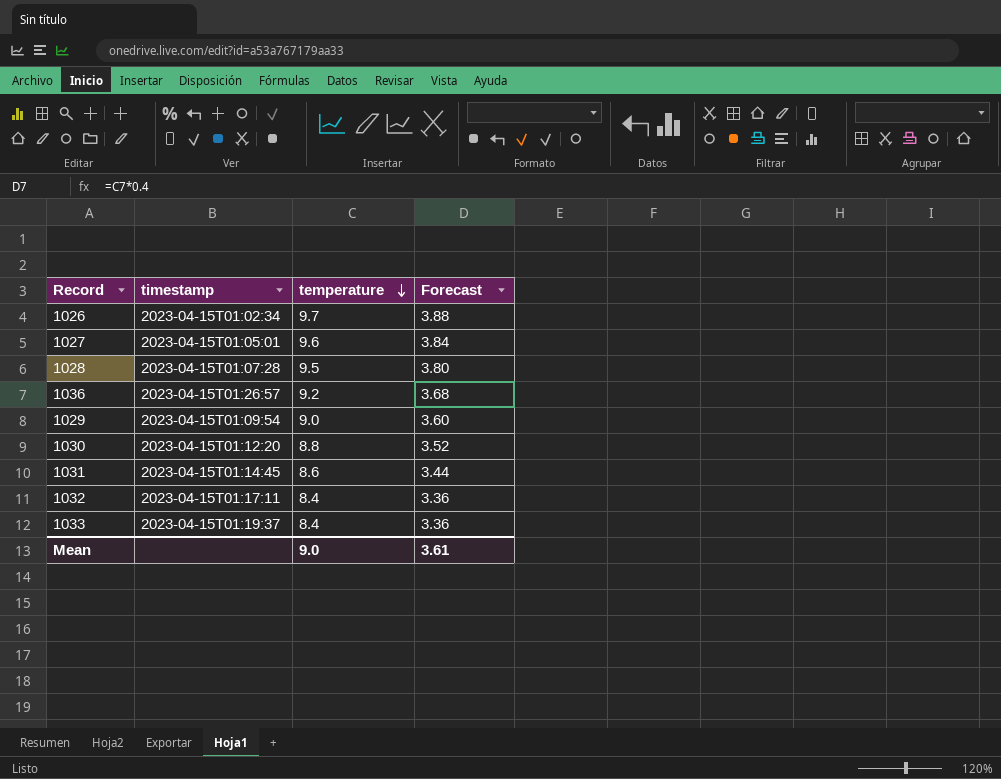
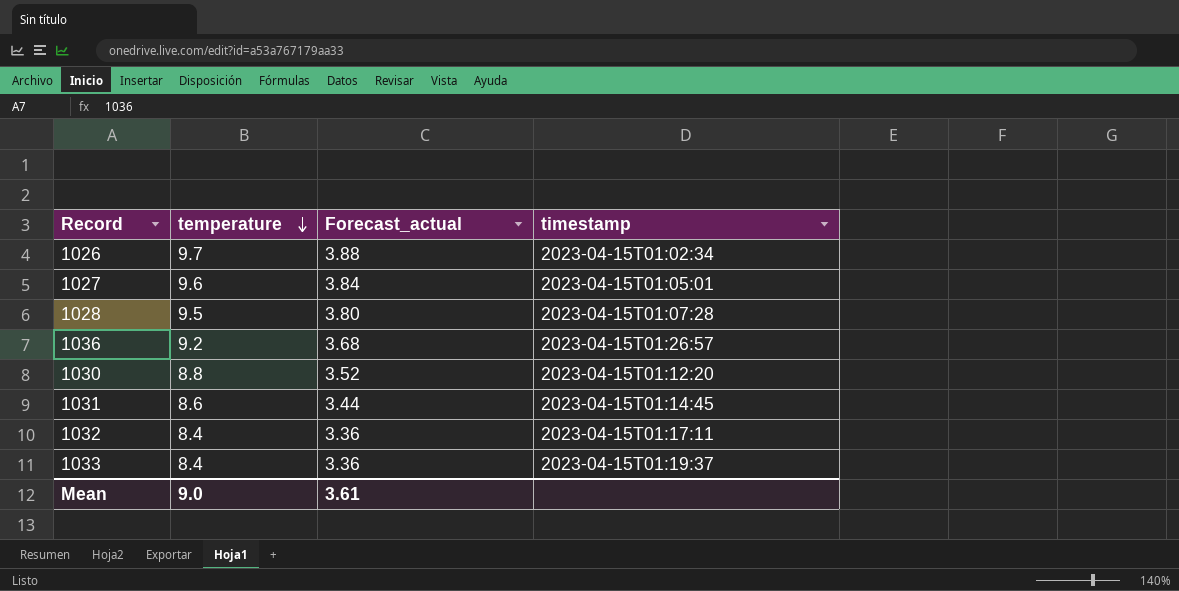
column name: Forecast -> Forecast_actual
column timestamp | position: 2 -> 4
row 1029: 2023-04-15T01:09:54 | 9.0 | 3.60 -> none

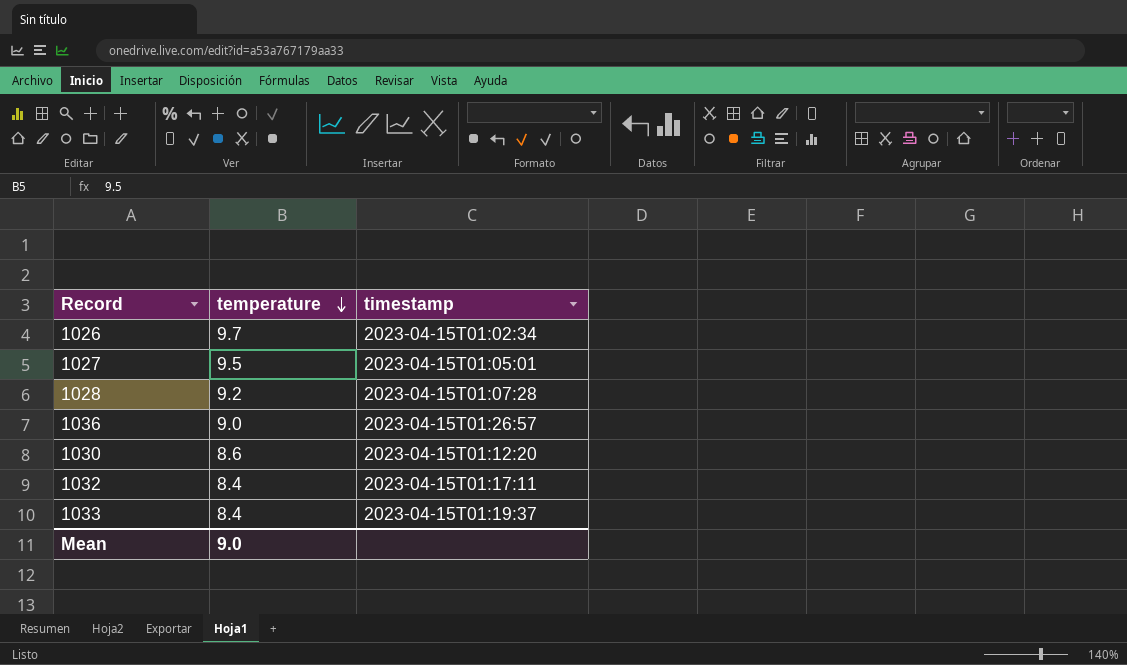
column Forecast_actual | formula: [temperature] * 0.4 -> none
row 1031: 8.6 | 3.44 | 2023-04-15T01:14:45 -> none
1027 | temperature: 9.6 -> 9.5
1028 | temperature: 9.5 -> 9.2
1036 | temperature: 9.2 -> 9.0
1030 | temperature: 8.8 -> 8.6

